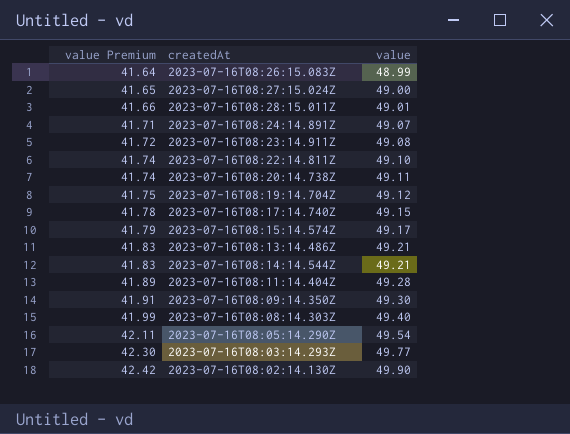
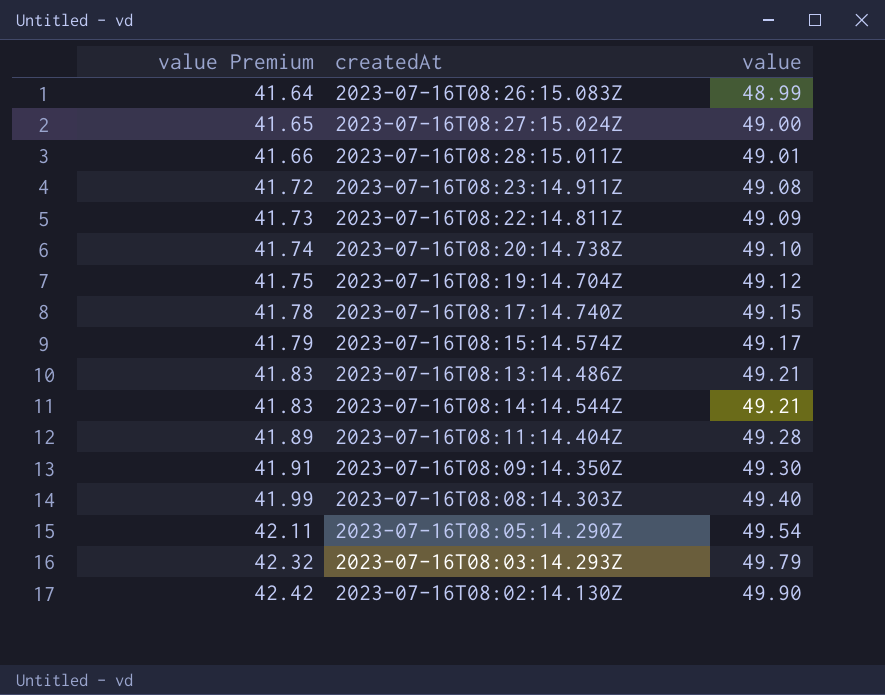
row 2023-07-16T08:24:14.891Z: 41.71 | 49.07 -> none
2023-07-16T08:22:14.811Z | value Premium: 41.74 -> 41.73
2023-07-16T08:22:14.811Z | value: 49.10 -> 49.09
2023-07-16T08:20:14.738Z | value: 49.11 -> 49.10
2023-07-16T08:03:14.293Z | value Premium: 42.30 -> 42.32
2023-07-16T08:03:14.293Z | value: 49.77 -> 49.79

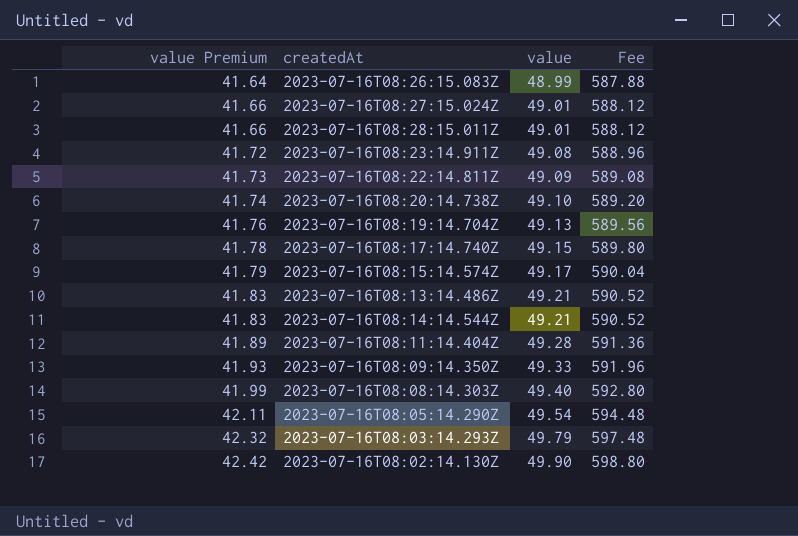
column Fee | formula: none -> [value] * 12
2023-07-16T08:27:15.024Z | value Premium: 41.65 -> 41.66
2023-07-16T08:27:15.024Z | value: 49.00 -> 49.01
2023-07-16T08:19:14.704Z | value Premium: 41.75 -> 41.76
2023-07-16T08:19:14.704Z | value: 49.12 -> 49.13
2023-07-16T08:09:14.350Z | value Premium: 41.91 -> 41.93
2023-07-16T08:09:14.350Z | value: 49.30 -> 49.33

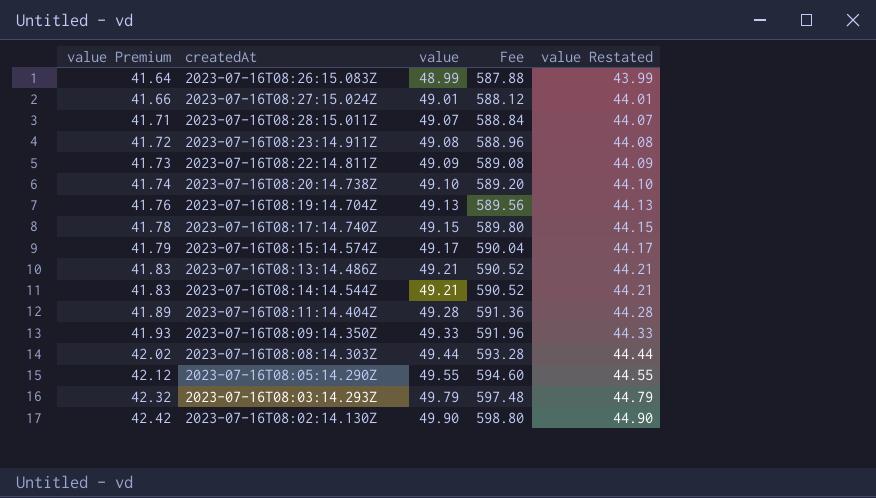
column value Restated | formula: none -> [value] - 5
2023-07-16T08:28:15.011Z | value Premium: 41.66 -> 41.71
2023-07-16T08:28:15.011Z | value: 49.01 -> 49.07
2023-07-16T08:28:15.011Z | Fee: 588.12 -> 588.84
2023-07-16T08:08:14.303Z | value Premium: 41.99 -> 42.02
2023-07-16T08:08:14.303Z | value: 49.40 -> 49.44
2023-07-16T08:08:14.303Z | Fee: 592.80 -> 593.28
2023-07-16T08:05:14.290Z | value Premium: 42.11 -> 42.12
2023-07-16T08:05:14.290Z | value: 49.54 -> 49.55
2023-07-16T08:05:14.290Z | Fee: 594.48 -> 594.60

